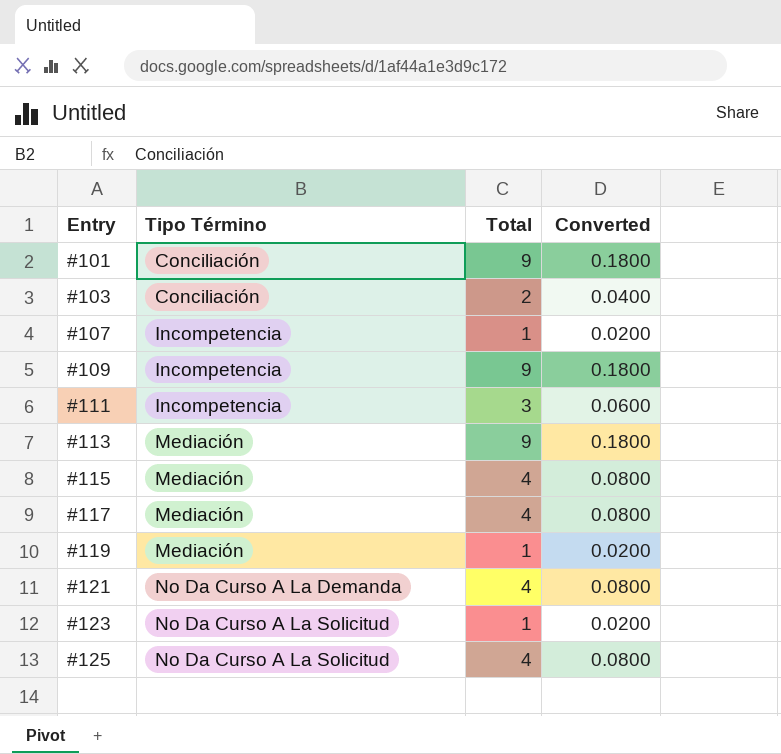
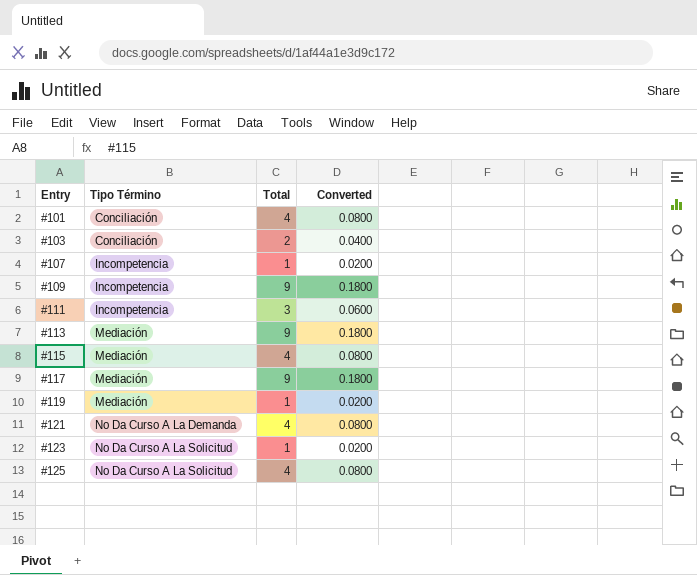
#101 | Total: 9 -> 4
#101 | Converted: 0.1800 -> 0.0800
#117 | Total: 4 -> 9
#117 | Converted: 0.0800 -> 0.1800

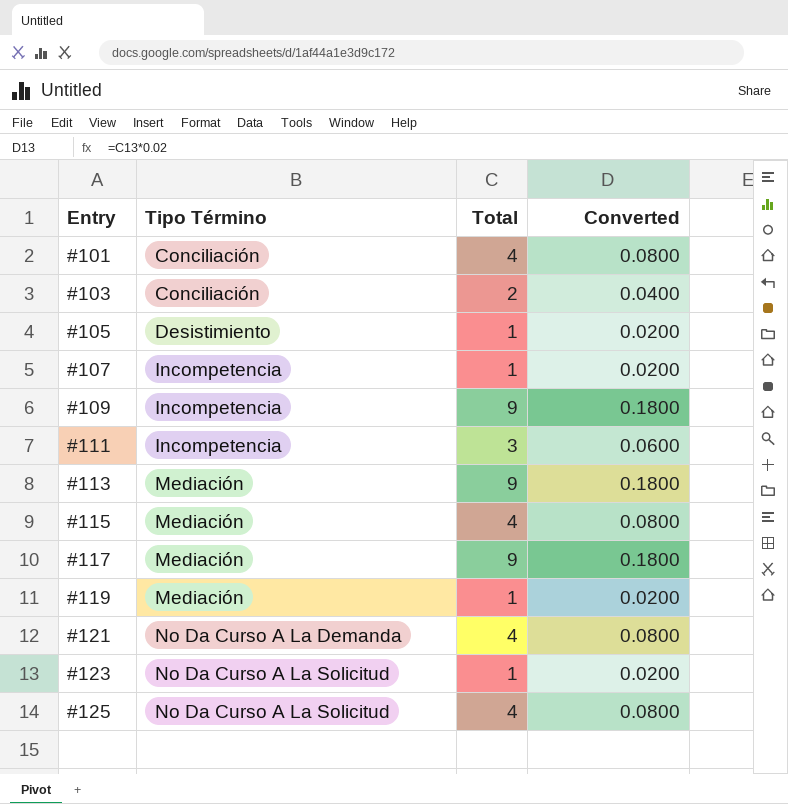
row #105: none -> Desistimiento | 1 | 0.0200

